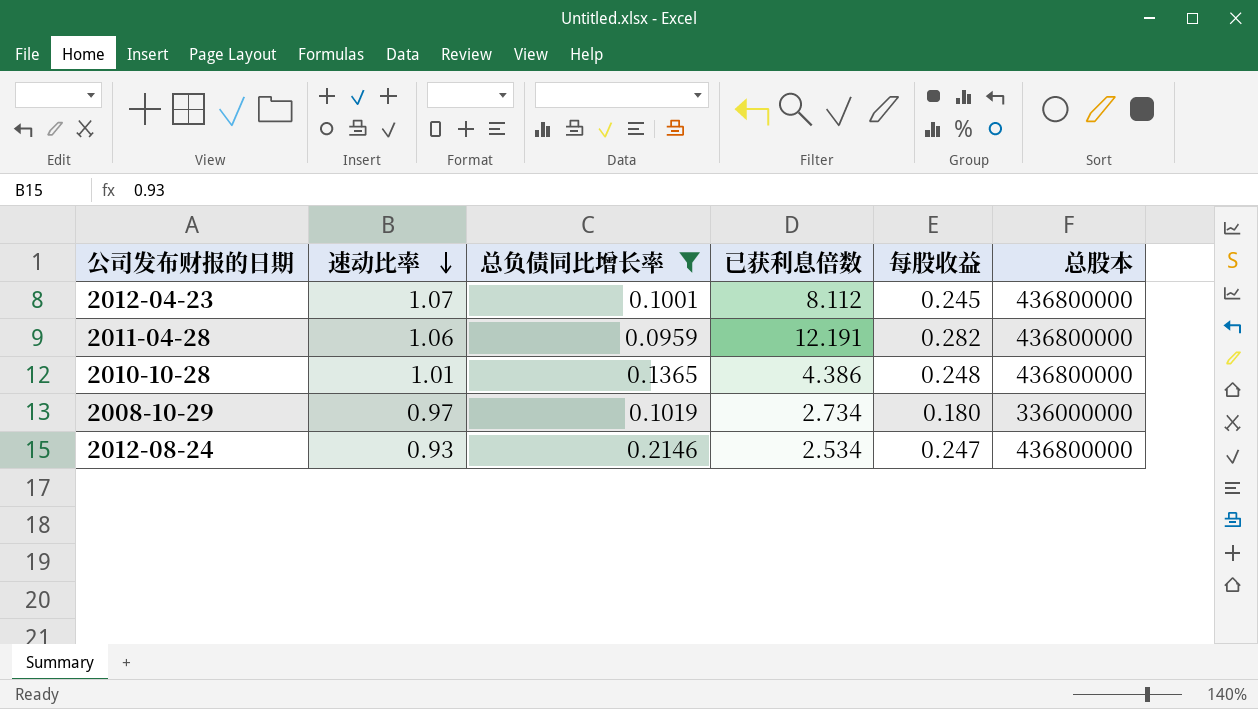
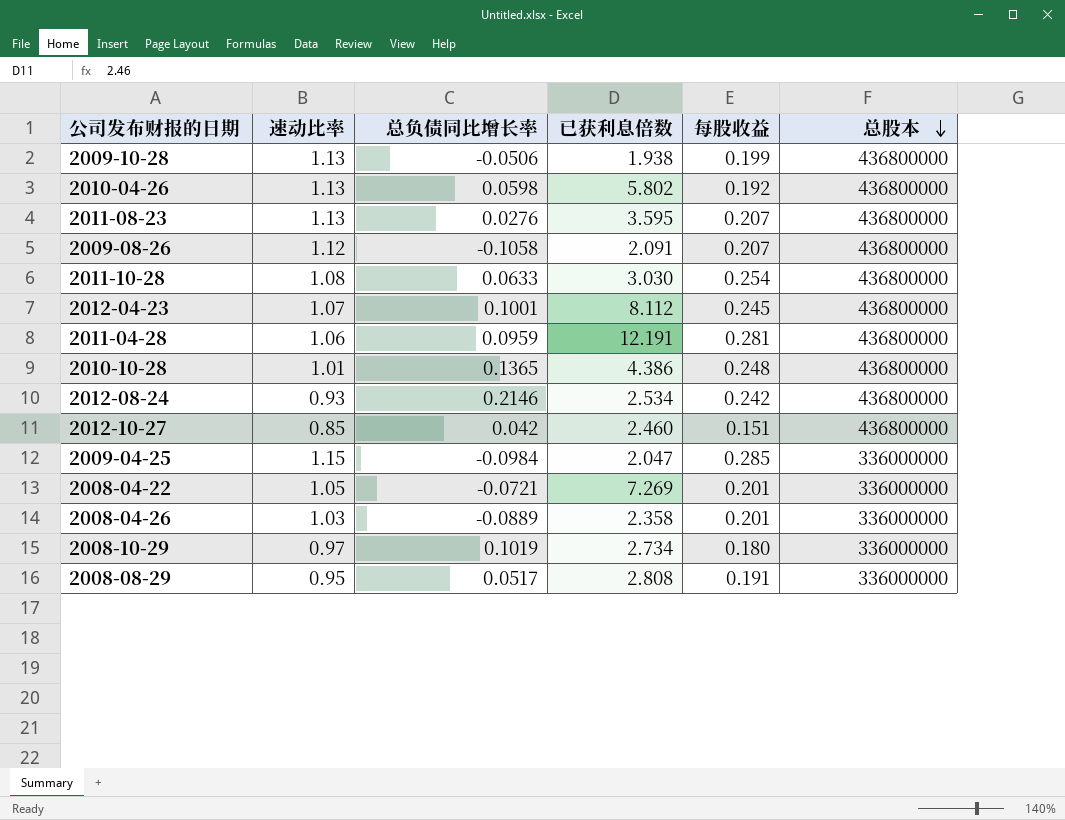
filter: 总负债同比增长率 >= 0.0959 -> none
row order: 速动比率 descending -> 总股本 descending
2011-04-28 | 每股收益: 0.282 -> 0.281
2012-08-24 | 每股收益: 0.247 -> 0.242

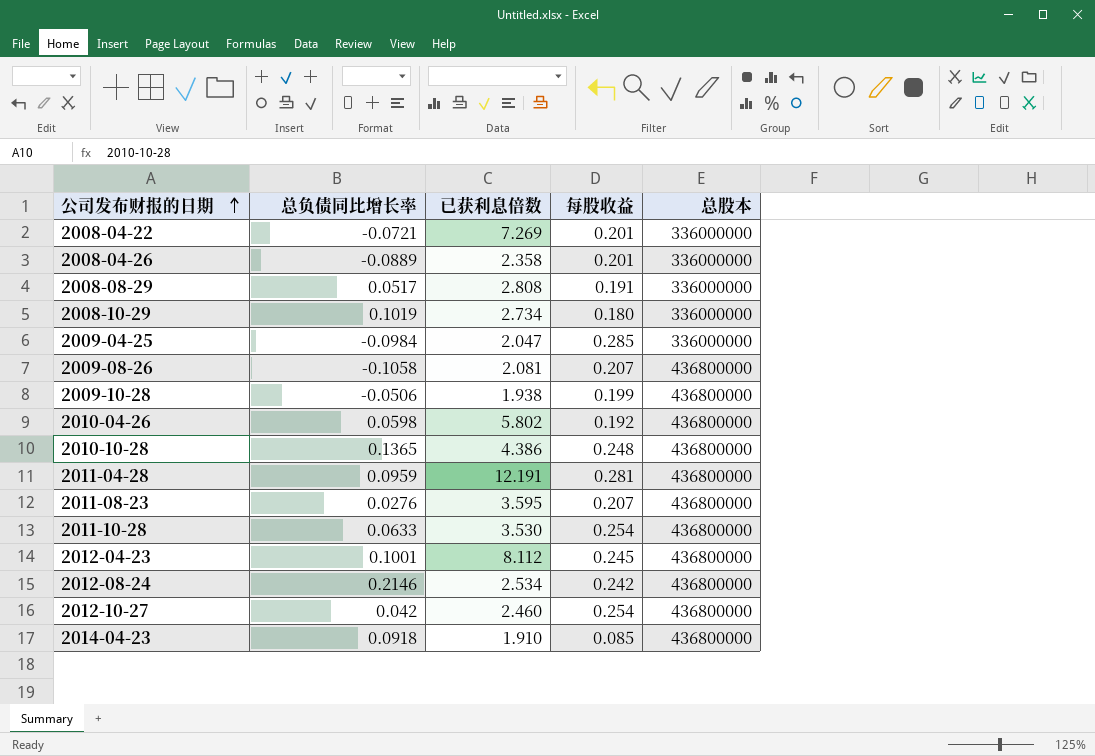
row order: 总股本 descending -> 公司发布财报的日期 ascending
column 速动比率 | position: 2 -> none
2009-08-26 | 已获利息倍数: 2.091 -> 2.081
2011-10-28 | 已获利息倍数: 3.030 -> 3.530
2012-10-27 | 每股收益: 0.151 -> 0.254
row 2014-04-23: none -> 0.0918 | 1.910 | 0.085 | 436800000

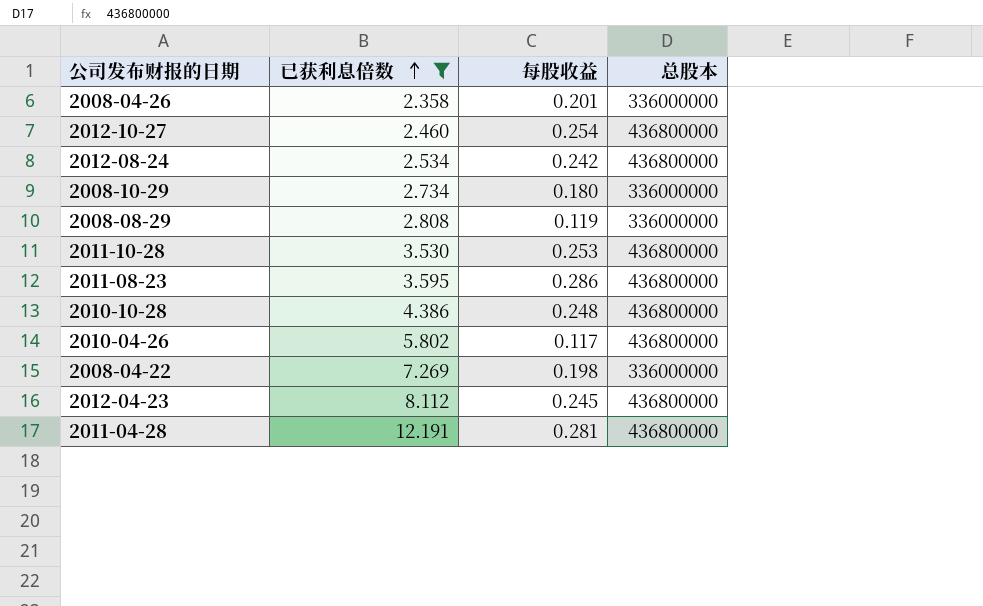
filter: none -> 已获利息倍数 >= 2.358
row order: 公司发布财报的日期 ascending -> 已获利息倍数 ascending
column 总负债同比增长率 | position: 2 -> none
2008-08-29 | 每股收益: 0.191 -> 0.119
2011-10-28 | 每股收益: 0.254 -> 0.253
2011-08-23 | 每股收益: 0.207 -> 0.286
2010-04-26 | 每股收益: 0.192 -> 0.117
2008-04-22 | 每股收益: 0.201 -> 0.198

